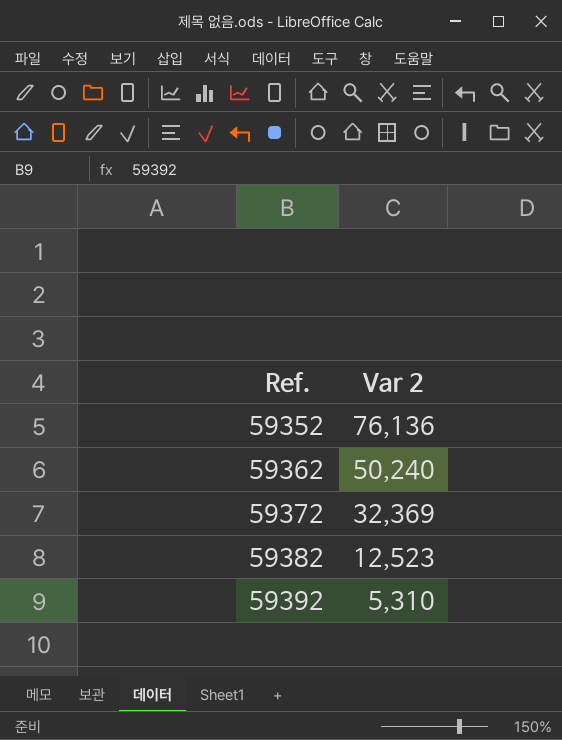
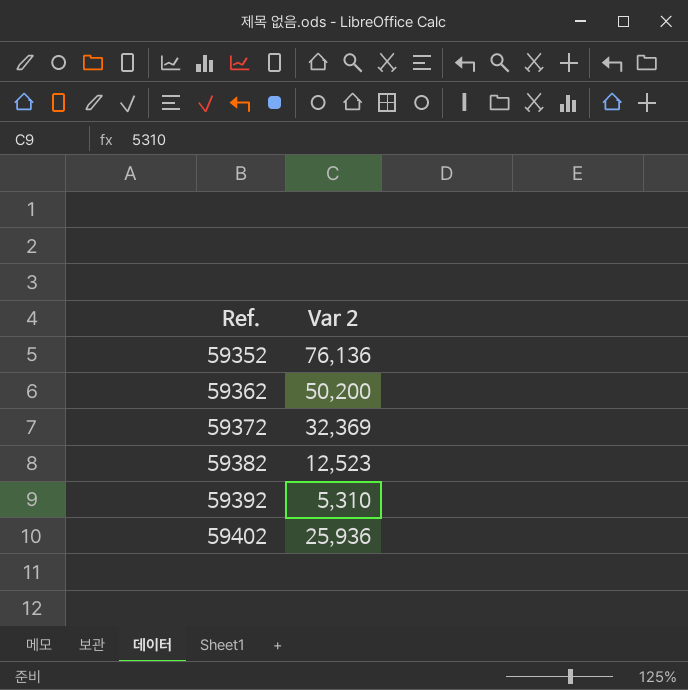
59362 | Var 2: 50,240 -> 50,200
row 59402: none -> 25,936

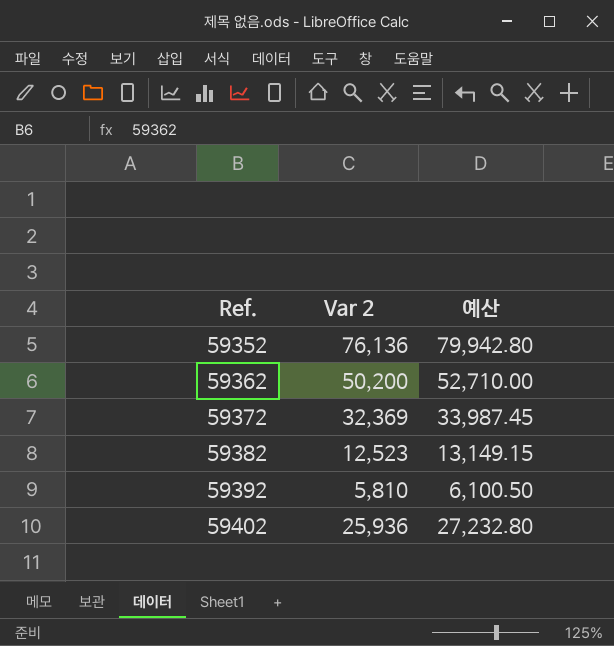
column 예산 | formula: none -> [Var 2] * 1.05
59392 | Var 2: 5,310 -> 5,810

